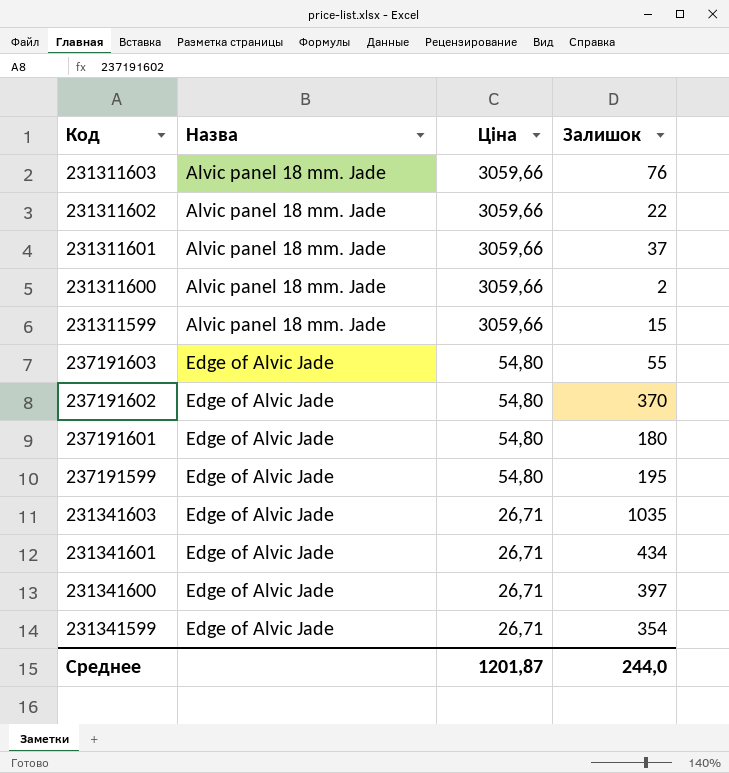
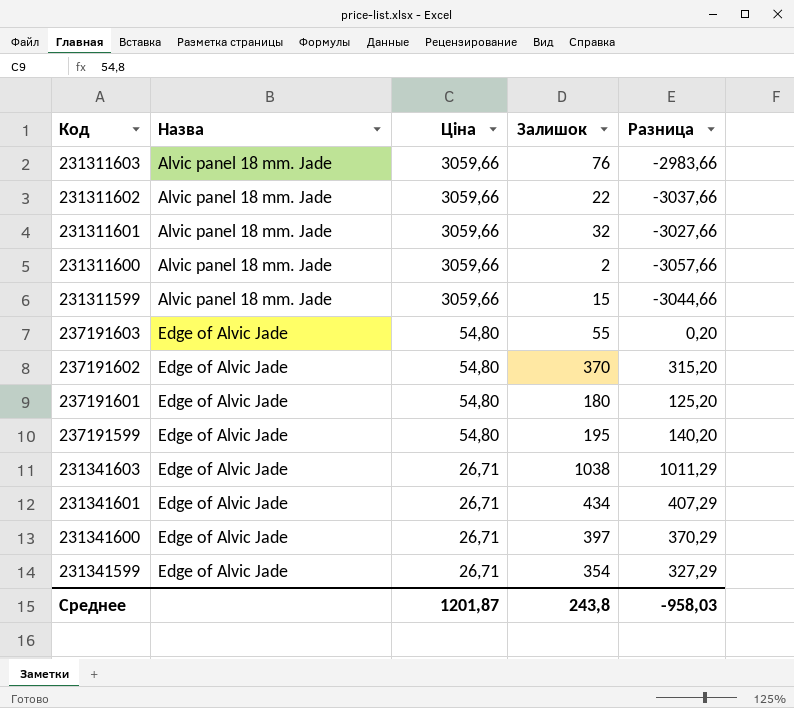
column Разница | formula: none -> [Залишок] - [Ціна]
231311601 | Залишок: 37 -> 32
231341603 | Залишок: 1035 -> 1038
Среднее | Залишок: 244,0 -> 243,8

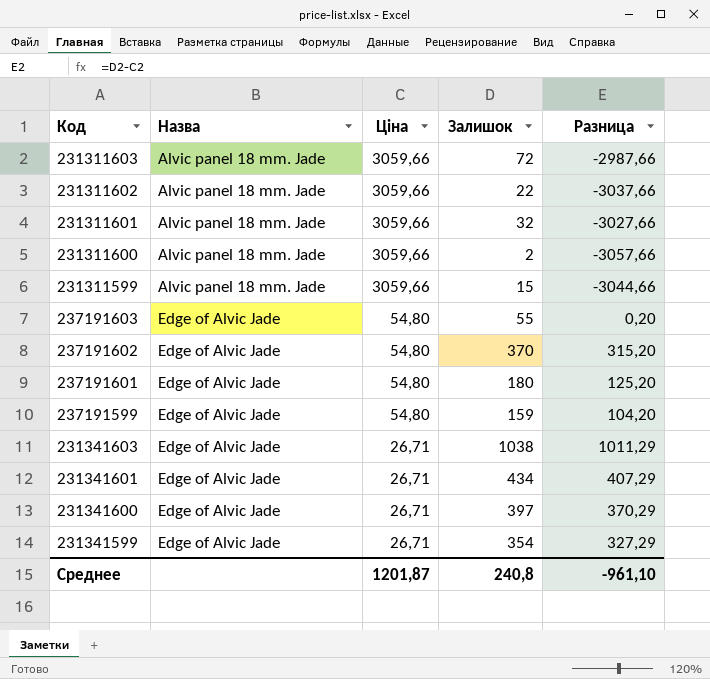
231311603 | Залишок: 76 -> 72
231311603 | Разница: -2983,66 -> -2987,66
237191599 | Залишок: 195 -> 159
237191599 | Разница: 140,20 -> 104,20
Среднее | Залишок: 243,8 -> 240,8
Среднее | Разница: -958,03 -> -961,10

